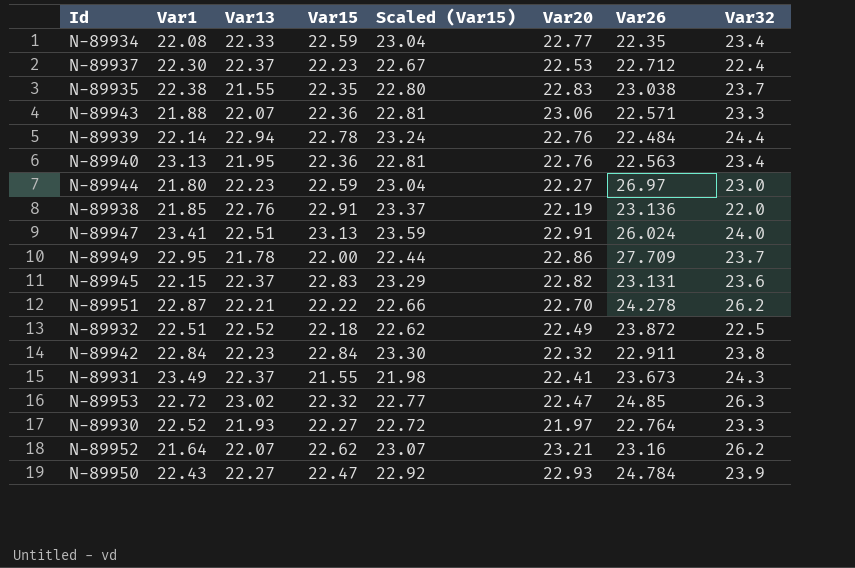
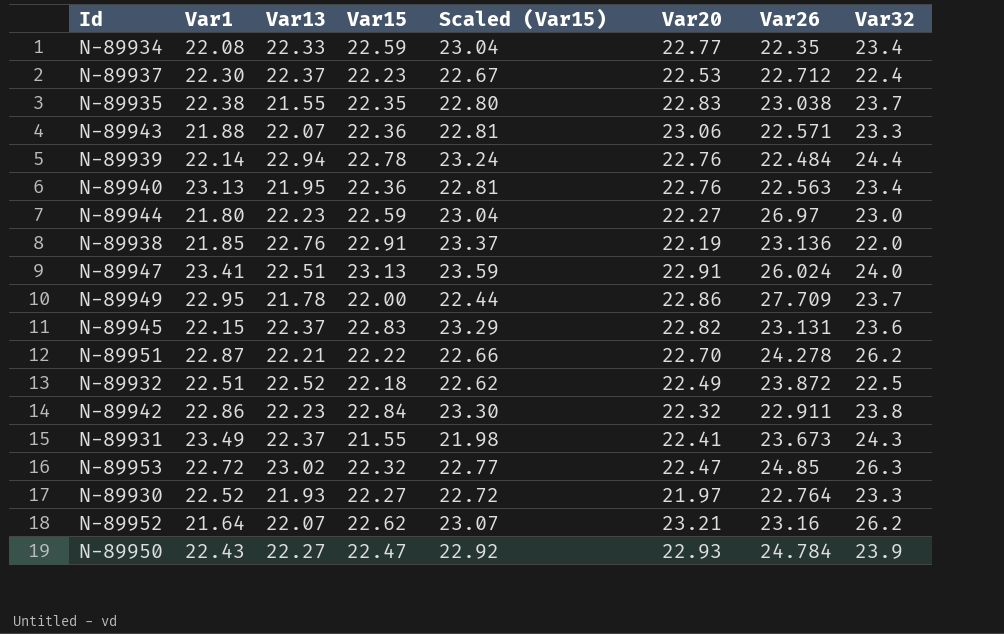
N-89942 | Var1: 22.84 -> 22.86

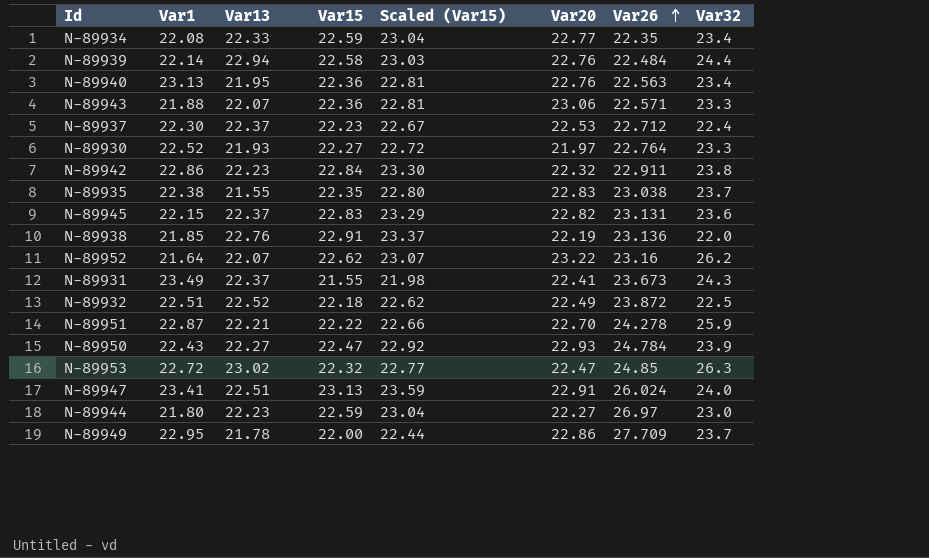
row order: none -> Var26 ascending
N-89939 | Var15: 22.78 -> 22.58
N-89939 | Scaled (Var15): 23.24 -> 23.03
N-89952 | Var20: 23.21 -> 23.22
N-89951 | Var32: 26.2 -> 25.9

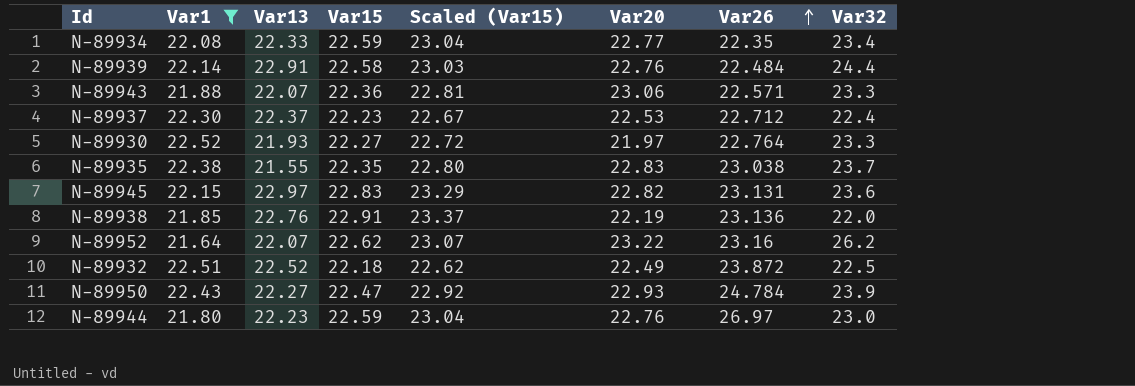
filter: none -> Var1 <= 22.52
N-89939 | Var13: 22.94 -> 22.91
N-89945 | Var13: 22.37 -> 22.97
N-89944 | Var20: 22.27 -> 22.76

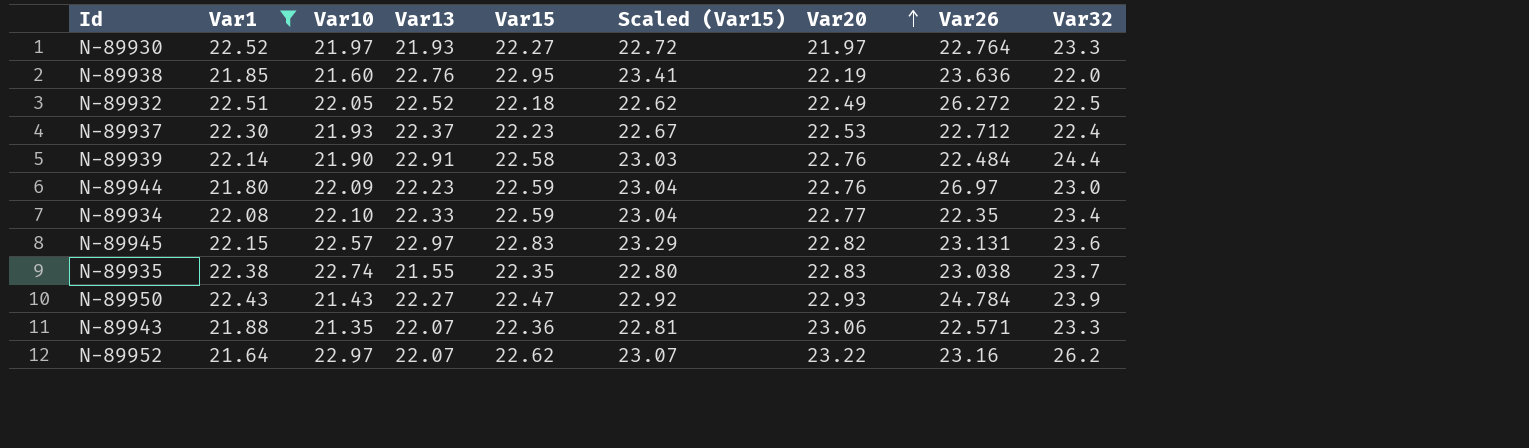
row order: Var26 ascending -> Var20 ascending
column Var10 | position: none -> 3
N-89938 | Var15: 22.91 -> 22.95
N-89938 | Scaled (Var15): 23.37 -> 23.41
N-89938 | Var26: 23.136 -> 23.636
N-89932 | Var26: 23.872 -> 26.272

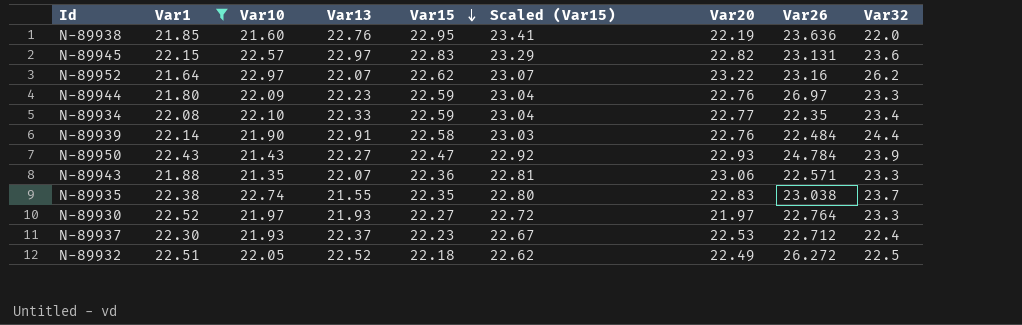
row order: Var20 ascending -> Var15 descending
N-89944 | Var32: 23.0 -> 23.3

